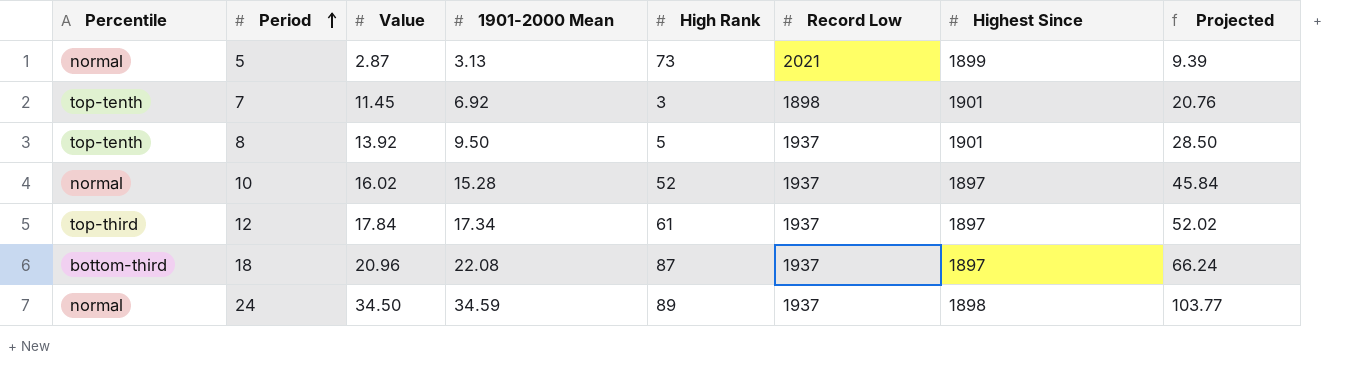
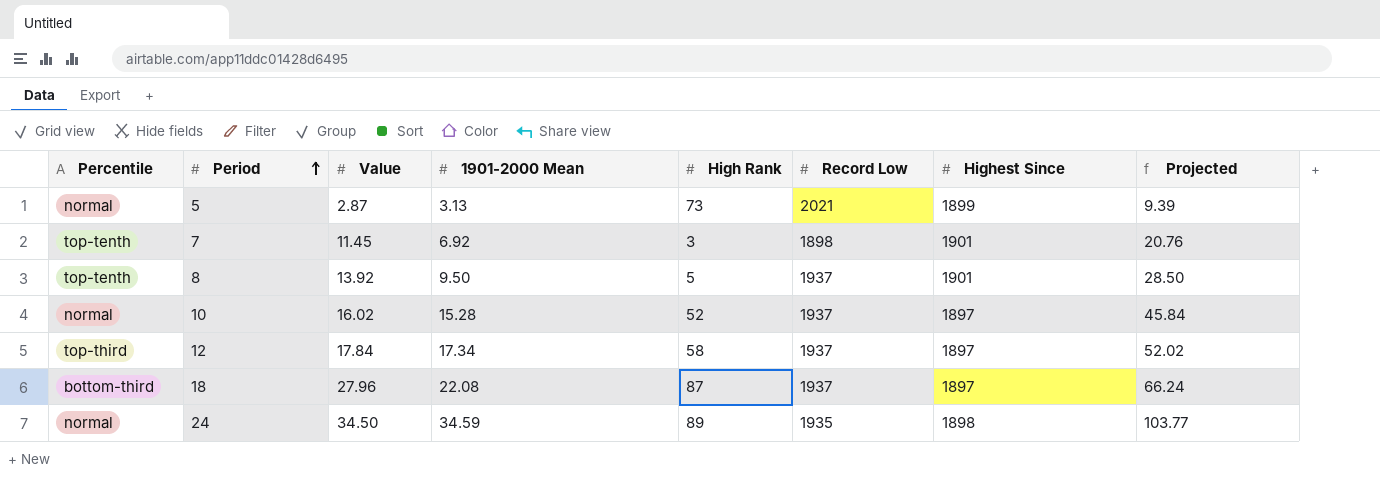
12 | High Rank: 61 -> 58
18 | Value: 20.96 -> 27.96
24 | Record Low: 1937 -> 1935

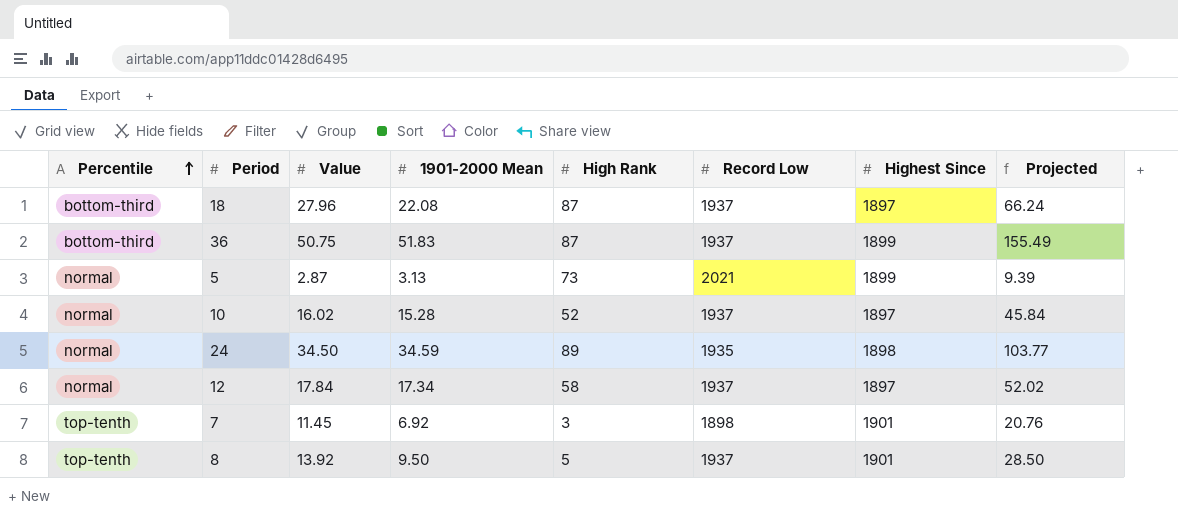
row order: Period ascending -> Percentile ascending
row 36: none -> bottom-third | 50.75 | 51.83 | 87 | 1937 | 1899 | 155.49
12 | Percentile: top-third -> normal

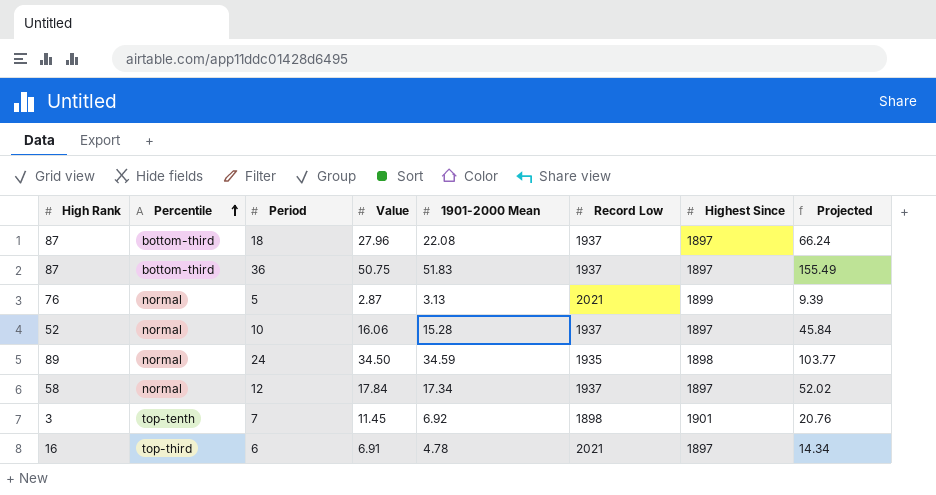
column High Rank | position: 5 -> 1
row 8: top-tenth | 13.92 | 9.50 | 5 | 1937 | 1901 | 28.50 -> none
36 | Highest Since: 1899 -> 1897
5 | High Rank: 73 -> 76
10 | Value: 16.02 -> 16.06
row 6: none -> 16 | top-third | 6.91 | 4.78 | 2021 | 1897 | 14.34

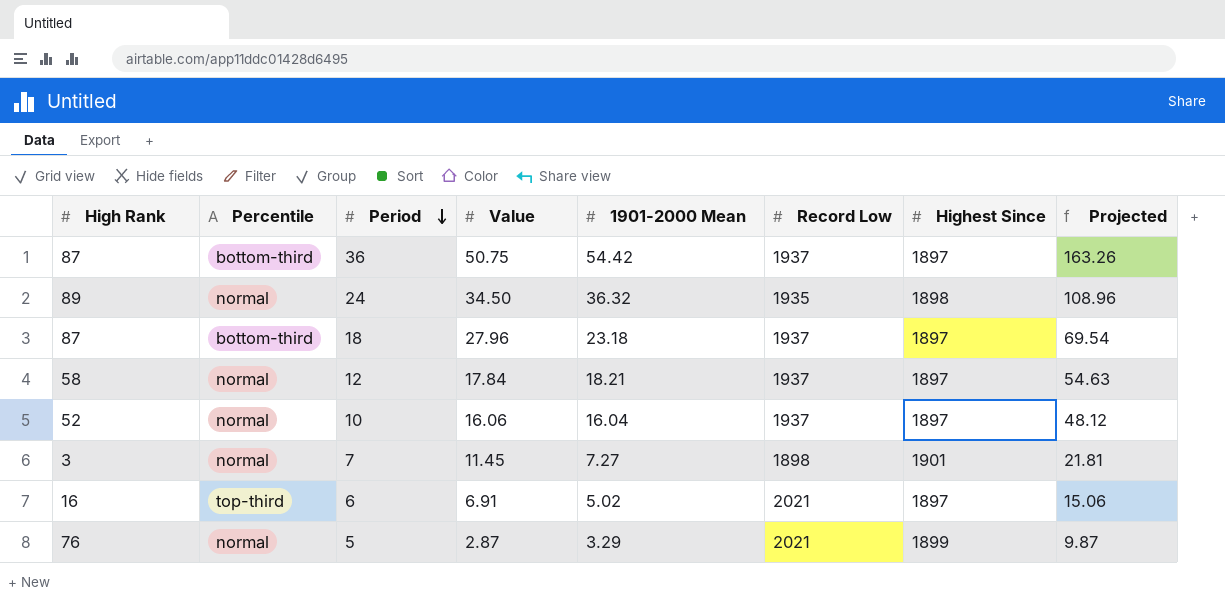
row order: Percentile ascending -> Period descending
36 | 1901-2000 Mean: 51.83 -> 54.42
36 | Projected: 155.49 -> 163.26
24 | 1901-2000 Mean: 34.59 -> 36.32
24 | Projected: 103.77 -> 108.96
18 | 1901-2000 Mean: 22.08 -> 23.18
18 | Projected: 66.24 -> 69.54
12 | 1901-2000 Mean: 17.34 -> 18.21
12 | Projected: 52.02 -> 54.63
10 | 1901-2000 Mean: 15.28 -> 16.04
10 | Projected: 45.84 -> 48.12
7 | Percentile: top-tenth -> normal
7 | 1901-2000 Mean: 6.92 -> 7.27
7 | Projected: 20.76 -> 21.81
6 | 1901-2000 Mean: 4.78 -> 5.02
6 | Projected: 14.34 -> 15.06
5 | 1901-2000 Mean: 3.13 -> 3.29
5 | Projected: 9.39 -> 9.87

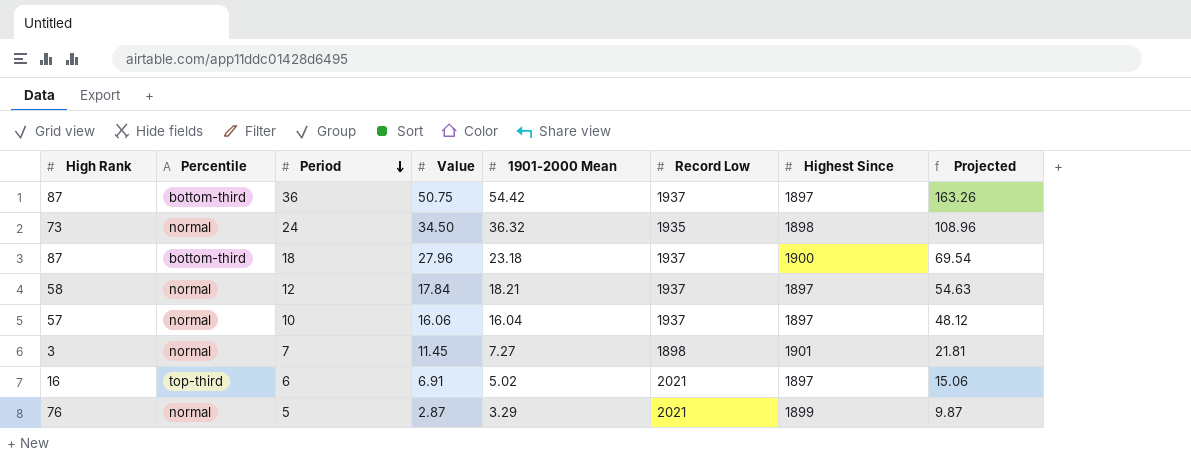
24 | High Rank: 89 -> 73
18 | Highest Since: 1897 -> 1900
10 | High Rank: 52 -> 57

